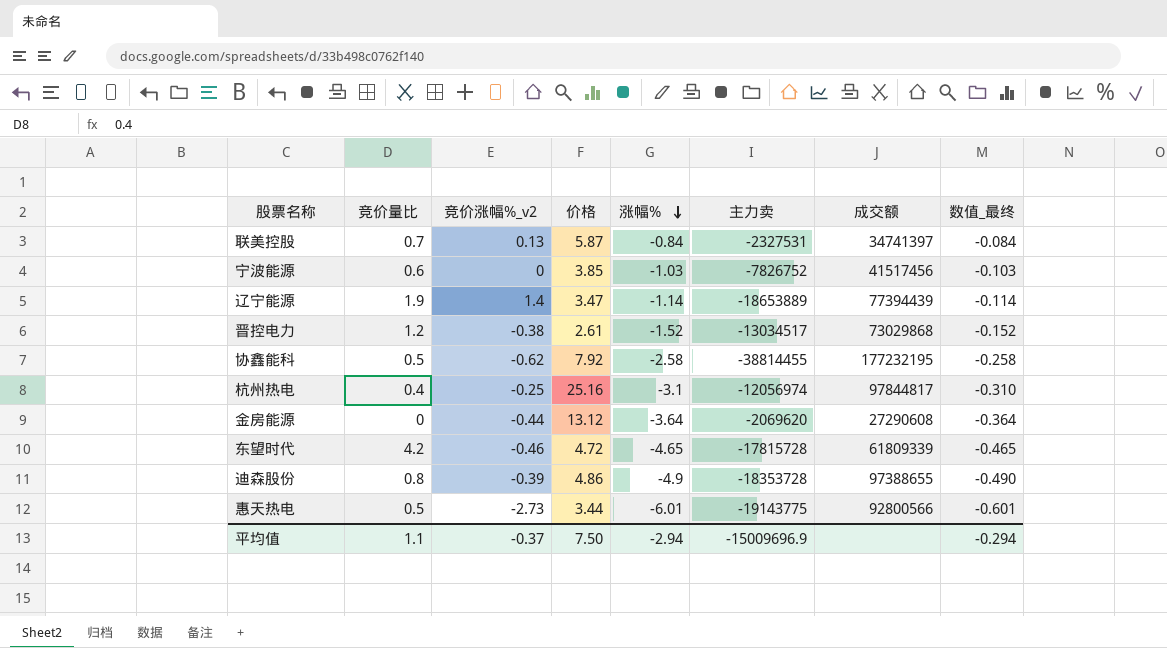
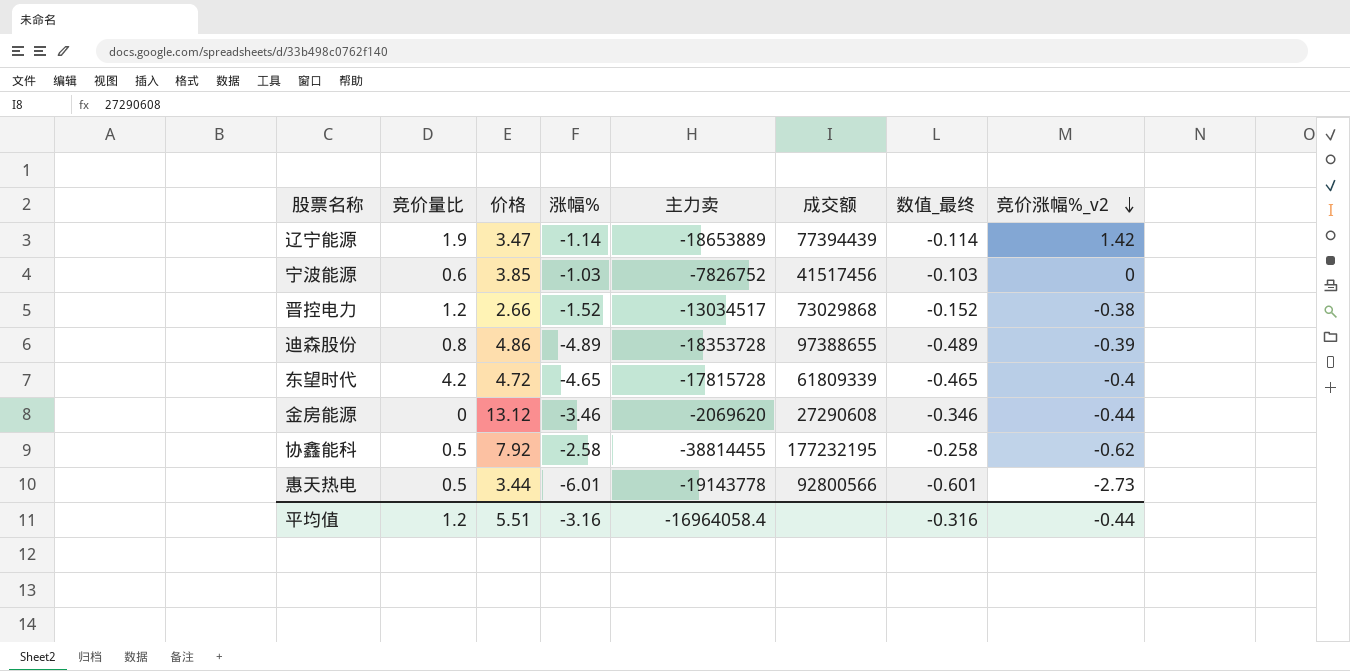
row order: 涨幅% descending -> 竞价涨幅%_v2 descending
column 竞价涨幅%_v2 | position: 3 -> 8
row 联美控股: 0.7 | 0.13 | 5.87 | -0.84 | -2327531 | 34741397 | -0.084 -> none
row 杭州热电: 0.4 | -0.25 | 25.16 | -3.1 | -12056974 | 97844817 | -0.310 -> none
辽宁能源 | 竞价涨幅%_v2: 1.4 -> 1.42
晋控电力 | 价格: 2.61 -> 2.66
迪森股份 | 涨幅%: -4.9 -> -4.89
迪森股份 | 数值_最终: -0.490 -> -0.489
东望时代 | 竞价涨幅%_v2: -0.46 -> -0.4
金房能源 | 涨幅%: -3.64 -> -3.46
金房能源 | 数值_最终: -0.364 -> -0.346
惠天热电 | 主力卖: -19143775 -> -19143778
平均值 | 竞价量比: 1.1 -> 1.2
平均值 | 价格: 7.50 -> 5.51
平均值 | 涨幅%: -2.94 -> -3.16
平均值 | 主力卖: -15009696.9 -> -16964058.4
平均值 | 数值_最终: -0.294 -> -0.316
平均值 | 竞价涨幅%_v2: -0.37 -> -0.44

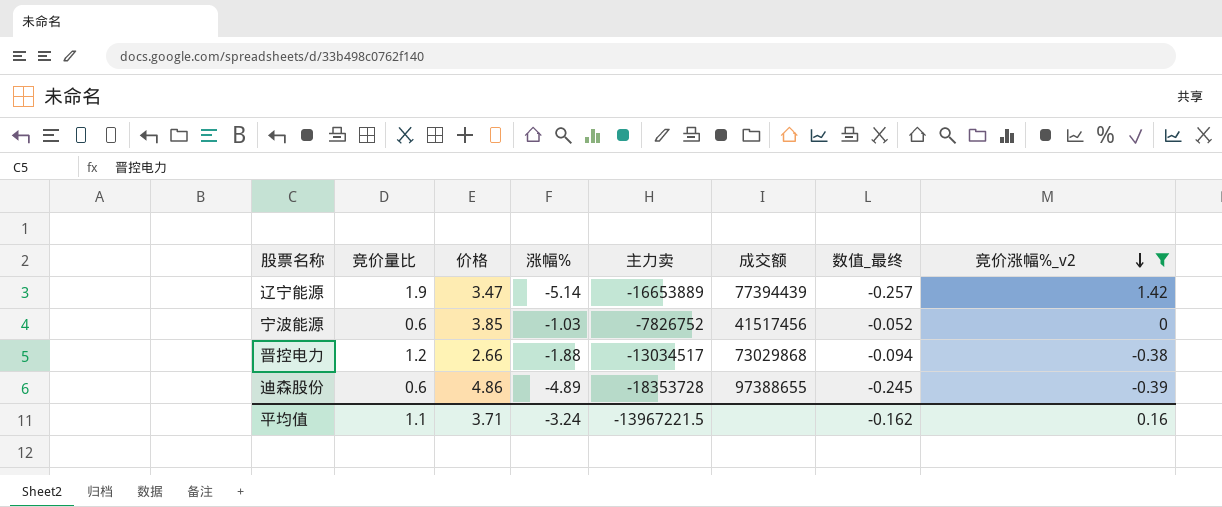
filter: none -> 竞价涨幅%_v2 >= -0.39
column 数值_最终 | formula: [涨幅%] * 0.1 -> [涨幅%] * 0.05
辽宁能源 | 涨幅%: -1.14 -> -5.14
辽宁能源 | 主力卖: -18653889 -> -16653889
晋控电力 | 涨幅%: -1.52 -> -1.88
迪森股份 | 竞价量比: 0.8 -> 0.6
平均值 | 竞价量比: 1.2 -> 1.1
平均值 | 价格: 5.51 -> 3.71
平均值 | 涨幅%: -3.16 -> -3.24
平均值 | 主力卖: -16964058.4 -> -13967221.5
平均值 | 数值_最终: -0.316 -> -0.162
平均值 | 竞价涨幅%_v2: -0.44 -> 0.16

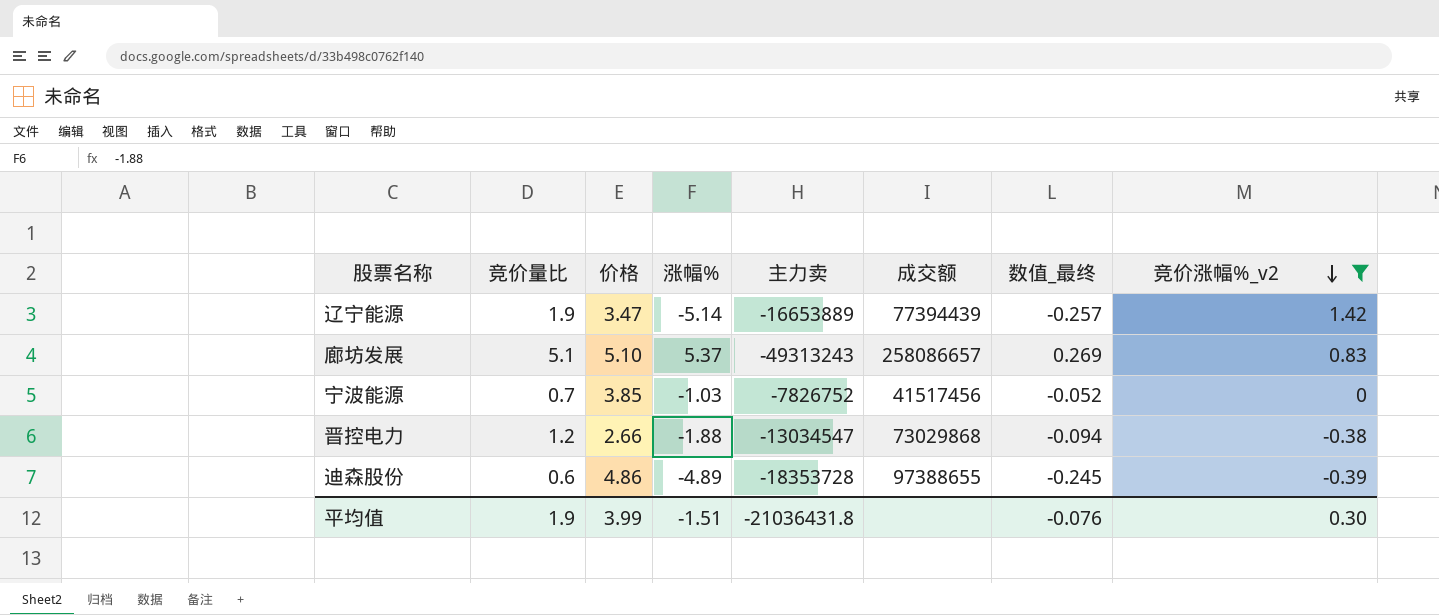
row 廊坊发展: none -> 5.1 | 5.10 | 5.37 | -49313243 | 258086657 | 0.269 | 0.83
宁波能源 | 竞价量比: 0.6 -> 0.7
晋控电力 | 主力卖: -13034517 -> -13034547
平均值 | 竞价量比: 1.1 -> 1.9
平均值 | 价格: 3.71 -> 3.99
平均值 | 涨幅%: -3.24 -> -1.51
平均值 | 主力卖: -13967221.5 -> -21036431.8
平均值 | 数值_最终: -0.162 -> -0.076
平均值 | 竞价涨幅%_v2: 0.16 -> 0.30

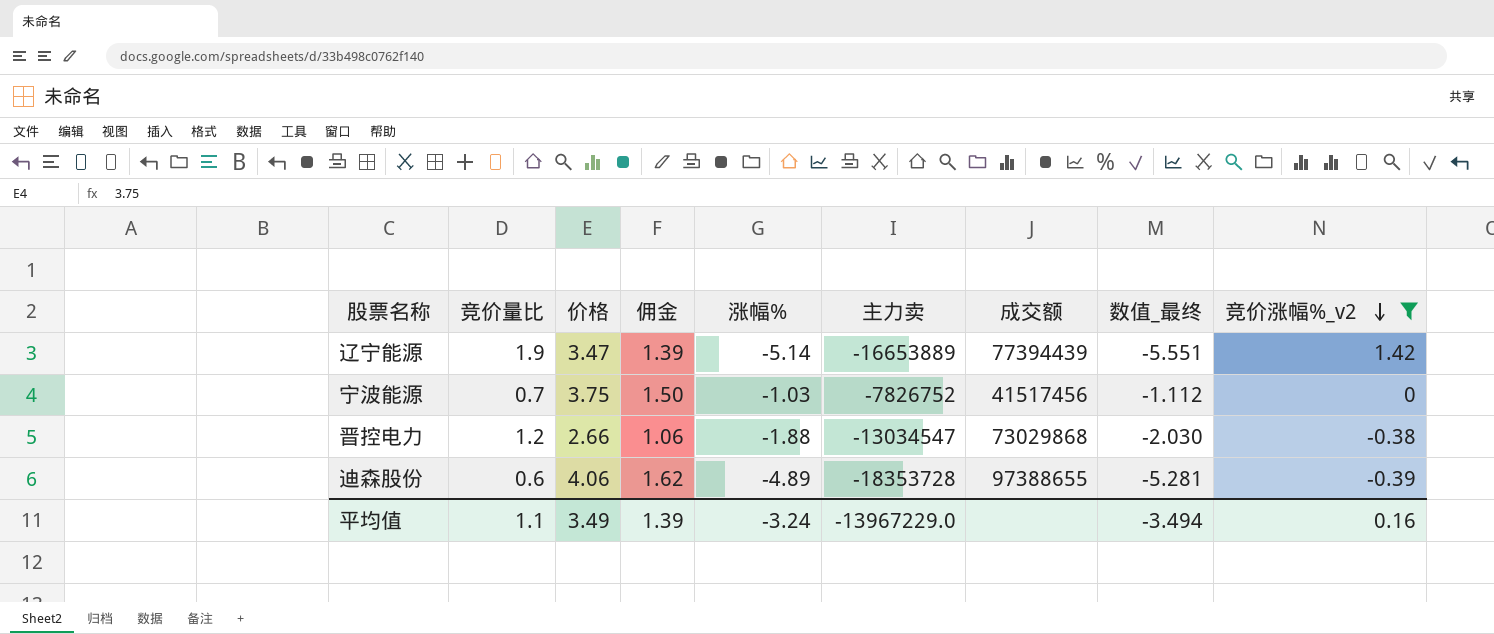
column 佣金 | formula: none -> [价格] * 0.4
column 数值_最终 | formula: [涨幅%] * 0.05 -> [涨幅%] * 1.08
row 廊坊发展: 5.1 | 5.10 | 5.37 | -49313243 | 258086657 | 0.269 | 0.83 -> none
宁波能源 | 价格: 3.85 -> 3.75
迪森股份 | 价格: 4.86 -> 4.06
平均值 | 竞价量比: 1.9 -> 1.1
平均值 | 价格: 3.99 -> 3.49
平均值 | 涨幅%: -1.51 -> -3.24
平均值 | 主力卖: -21036431.8 -> -13967229.0
平均值 | 数值_最终: -0.076 -> -3.494
平均值 | 竞价涨幅%_v2: 0.30 -> 0.16

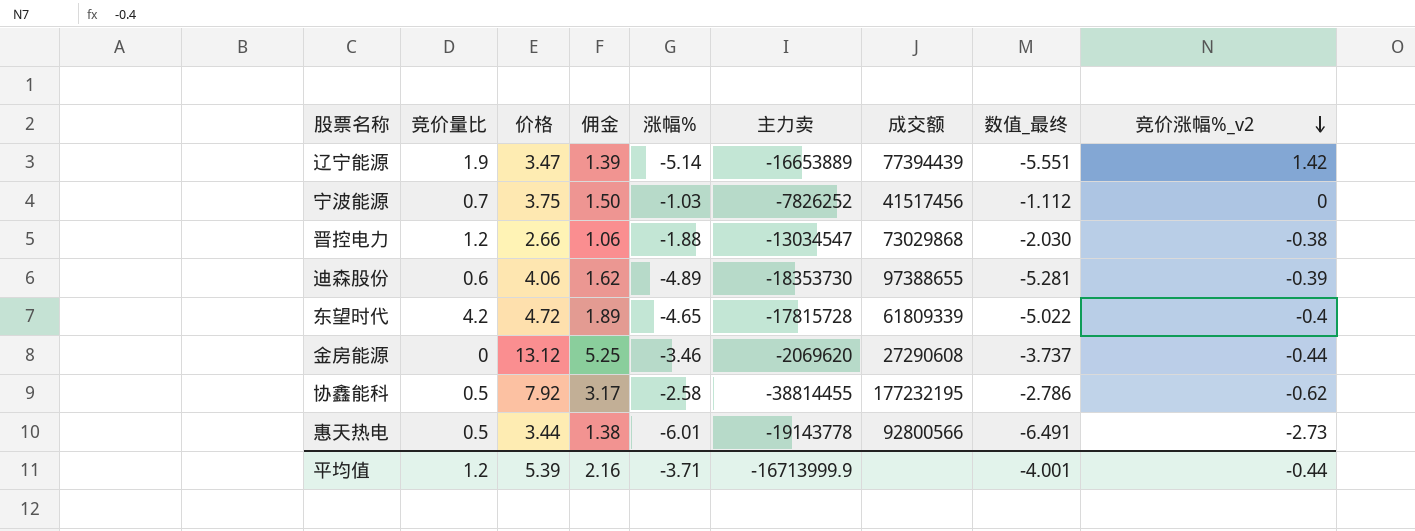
filter: 竞价涨幅%_v2 >= -0.39 -> none
宁波能源 | 主力卖: -7826752 -> -7826252
迪森股份 | 主力卖: -18353728 -> -18353730
平均值 | 竞价量比: 1.1 -> 1.2
平均值 | 价格: 3.49 -> 5.39
平均值 | 佣金: 1.39 -> 2.16
平均值 | 涨幅%: -3.24 -> -3.71
平均值 | 主力卖: -13967229.0 -> -16713999.9
平均值 | 数值_最终: -3.494 -> -4.001
平均值 | 竞价涨幅%_v2: 0.16 -> -0.44

